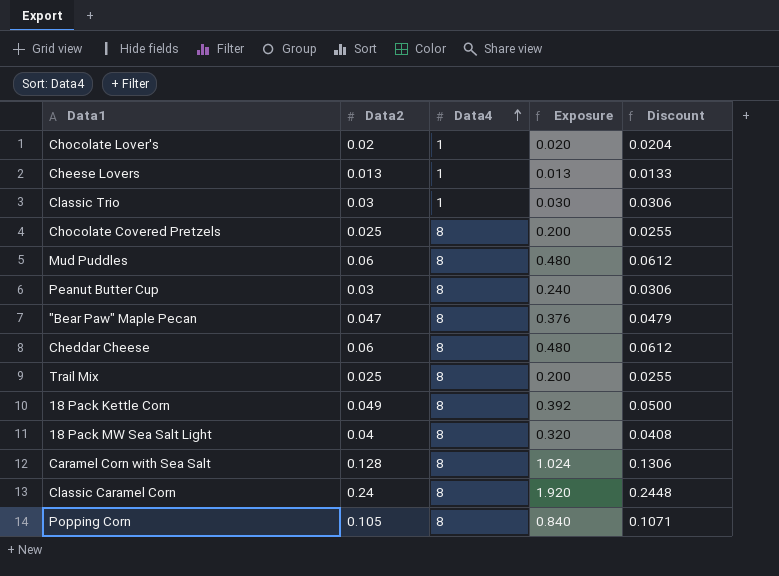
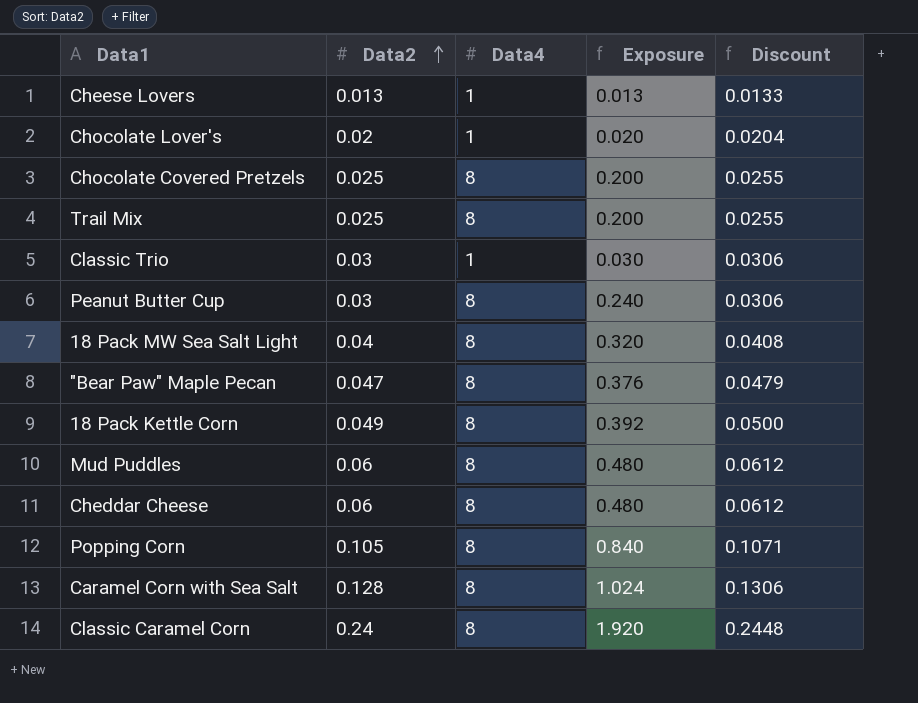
row order: Data4 ascending -> Data2 ascending

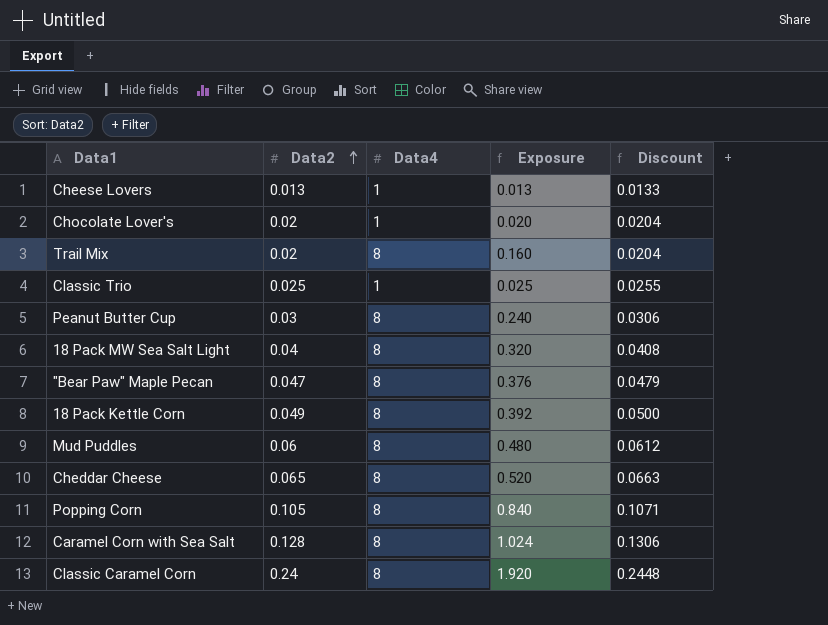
row Chocolate Covered Pretzels: 0.025 | 8 | 0.200 | 0.0255 -> none
Trail Mix | Data2: 0.025 -> 0.02
Trail Mix | Exposure: 0.200 -> 0.160
Trail Mix | Discount: 0.0255 -> 0.0204
Classic Trio | Data2: 0.03 -> 0.025
Classic Trio | Exposure: 0.030 -> 0.025
Classic Trio | Discount: 0.0306 -> 0.0255
Cheddar Cheese | Data2: 0.06 -> 0.065
Cheddar Cheese | Exposure: 0.480 -> 0.520
Cheddar Cheese | Discount: 0.0612 -> 0.0663

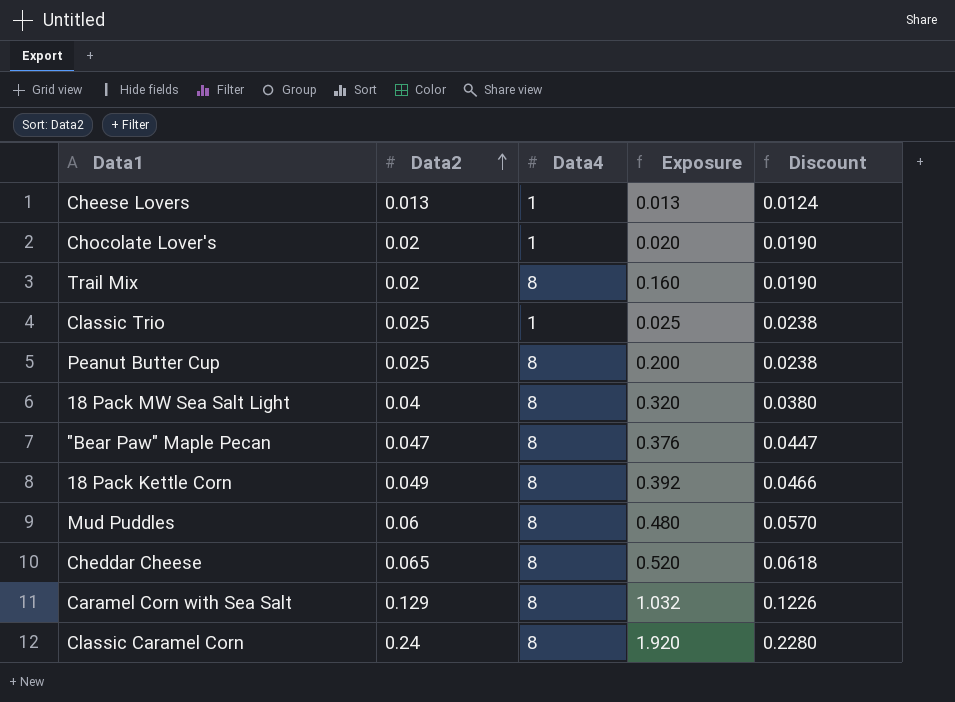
column Discount | formula: [Data2] * 1.02 -> [Data2] * 0.95
row Popping Corn: 0.105 | 8 | 0.840 | 0.1071 -> none
Peanut Butter Cup | Data2: 0.03 -> 0.025
Peanut Butter Cup | Exposure: 0.240 -> 0.200
Caramel Corn with Sea Salt | Data2: 0.128 -> 0.129
Caramel Corn with Sea Salt | Exposure: 1.024 -> 1.032

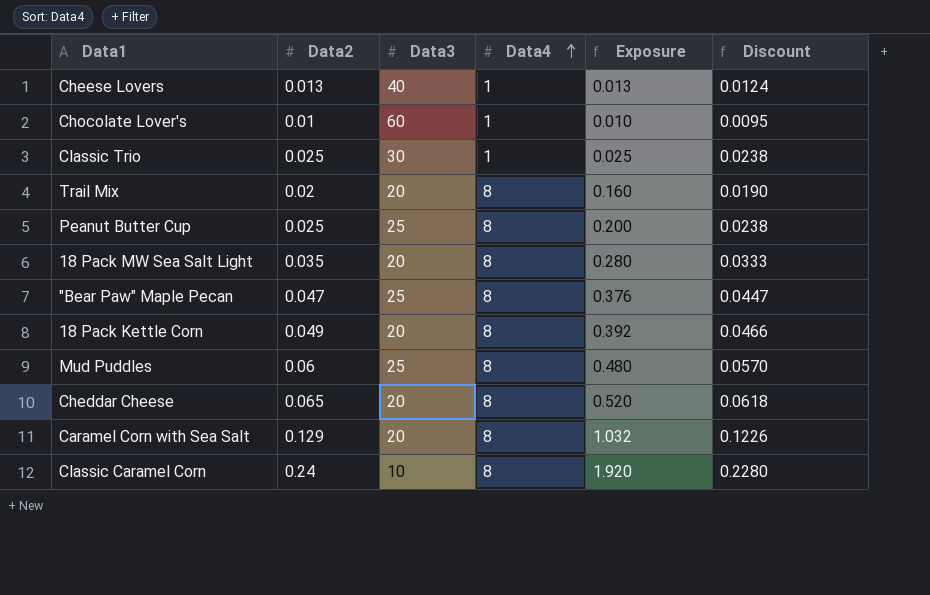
row order: Data2 ascending -> Data4 ascending
column Data3 | position: none -> 3
Chocolate Lover's | Data2: 0.02 -> 0.01
Chocolate Lover's | Exposure: 0.020 -> 0.010
Chocolate Lover's | Discount: 0.0190 -> 0.0095
18 Pack MW Sea Salt Light | Data2: 0.04 -> 0.035
18 Pack MW Sea Salt Light | Exposure: 0.320 -> 0.280
18 Pack MW Sea Salt Light | Discount: 0.0380 -> 0.0333

